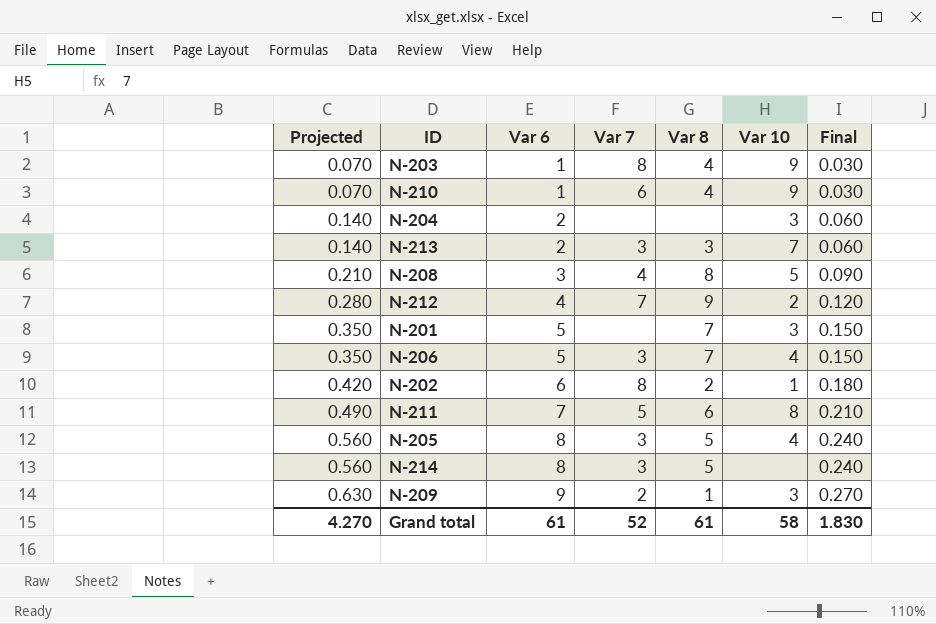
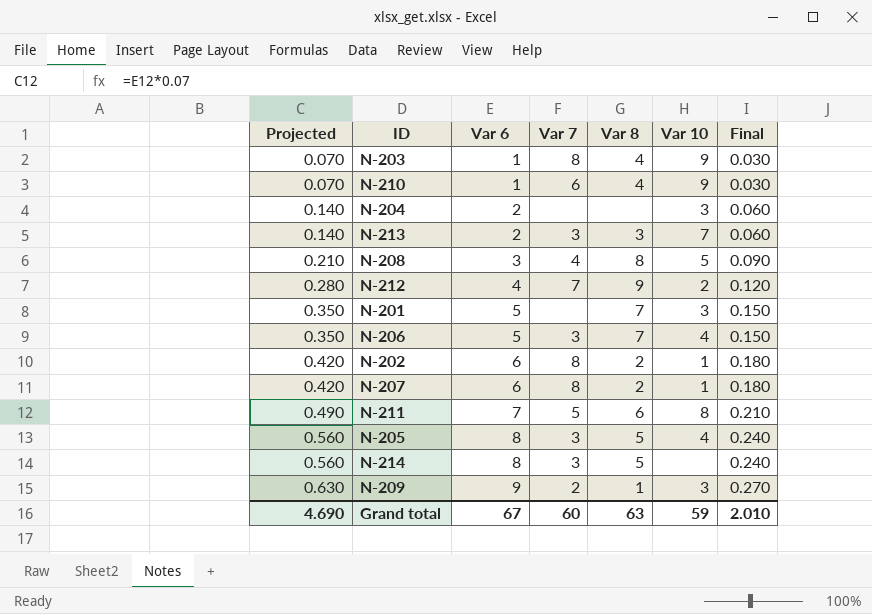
row N-207: none -> 0.420 | 6 | 8 | 2 | 1 | 0.180
Grand total | Projected: 4.270 -> 4.690
Grand total | Var 6: 61 -> 67
Grand total | Var 7: 52 -> 60
Grand total | Var 8: 61 -> 63
Grand total | Var 10: 58 -> 59
Grand total | Final: 1.830 -> 2.010

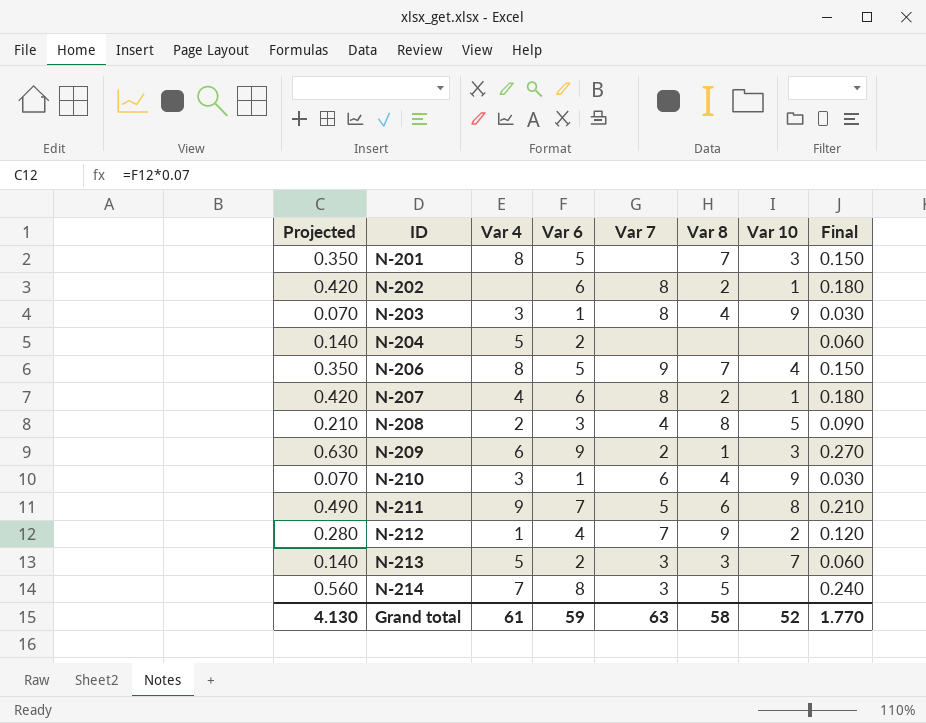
row order: Projected ascending -> ID ascending
column Var 4 | position: none -> 3
row N-205: 0.560 | 8 | 3 | 5 | 4 | 0.240 -> none
N-204 | Var 10: 3 -> none
N-206 | Var 7: 3 -> 9
Grand total | Projected: 4.690 -> 4.130
Grand total | Var 6: 67 -> 59
Grand total | Var 7: 60 -> 63
Grand total | Var 8: 63 -> 58
Grand total | Var 10: 59 -> 52
Grand total | Final: 2.010 -> 1.770

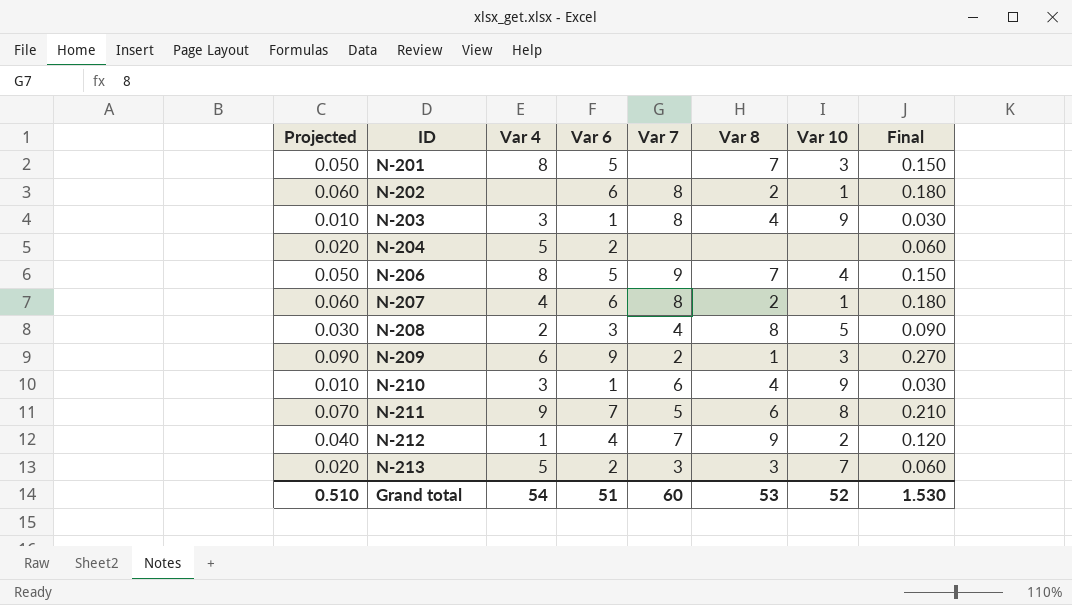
column Projected | formula: [Var 6] * 0.07 -> [Var 6] * 0.01
row N-214: 0.560 | 7 | 8 | 3 | 5 | none | 0.240 -> none
Grand total | Projected: 4.130 -> 0.510
Grand total | Var 4: 61 -> 54
Grand total | Var 6: 59 -> 51
Grand total | Var 7: 63 -> 60
Grand total | Var 8: 58 -> 53
Grand total | Final: 1.770 -> 1.530

